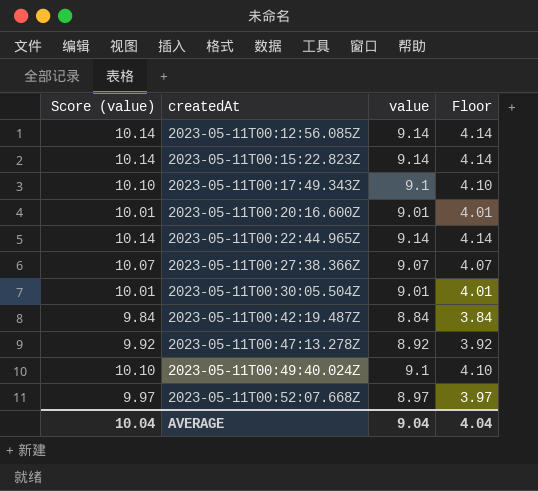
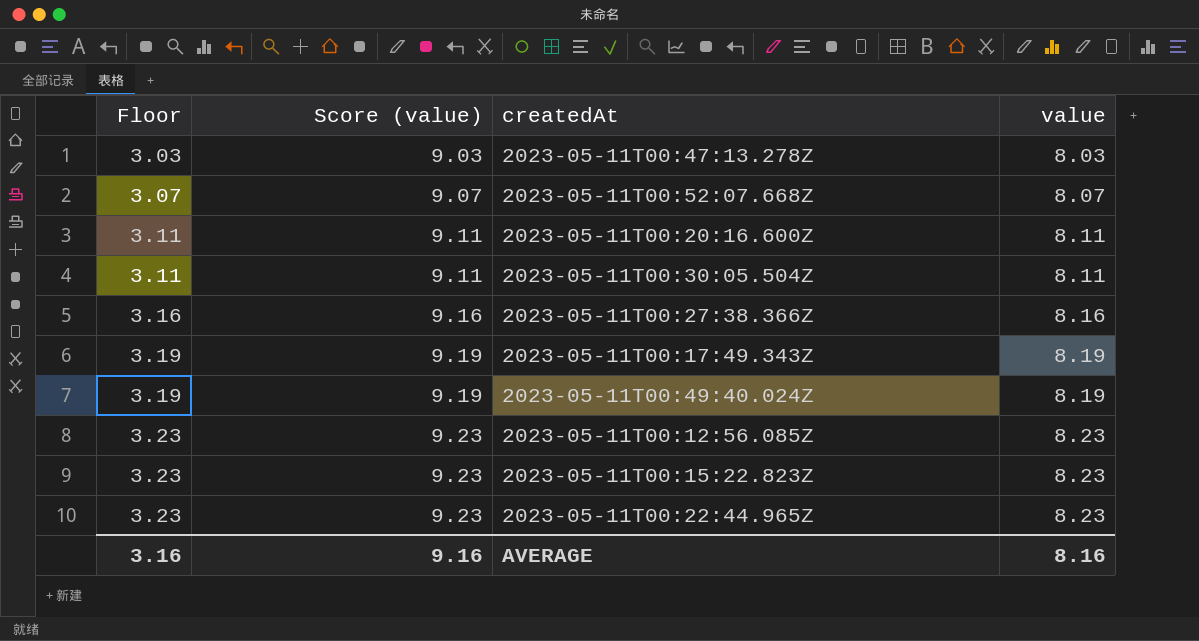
row order: createdAt ascending -> Floor ascending
column Floor | position: 4 -> 1
row 2023-05-11T00:42:19.487Z: 9.84 | 8.84 | 3.84 -> none
2023-05-11T00:47:13.278Z | Floor: 3.92 -> 3.03
2023-05-11T00:47:13.278Z | Score (value): 9.92 -> 9.03
2023-05-11T00:47:13.278Z | value: 8.92 -> 8.03
2023-05-11T00:52:07.668Z | Floor: 3.97 -> 3.07
2023-05-11T00:52:07.668Z | Score (value): 9.97 -> 9.07
2023-05-11T00:52:07.668Z | value: 8.97 -> 8.07
2023-05-11T00:20:16.600Z | Floor: 4.01 -> 3.11
2023-05-11T00:20:16.600Z | Score (value): 10.01 -> 9.11
2023-05-11T00:20:16.600Z | value: 9.01 -> 8.11
2023-05-11T00:30:05.504Z | Floor: 4.01 -> 3.11
2023-05-11T00:30:05.504Z | Score (value): 10.01 -> 9.11
2023-05-11T00:30:05.504Z | value: 9.01 -> 8.11
2023-05-11T00:27:38.366Z | Floor: 4.07 -> 3.16
2023-05-11T00:27:38.366Z | Score (value): 10.07 -> 9.16
2023-05-11T00:27:38.366Z | value: 9.07 -> 8.16
2023-05-11T00:17:49.343Z | Floor: 4.10 -> 3.19
2023-05-11T00:17:49.343Z | Score (value): 10.10 -> 9.19
2023-05-11T00:17:49.343Z | value: 9.1 -> 8.19
2023-05-11T00:49:40.024Z | Floor: 4.10 -> 3.19
2023-05-11T00:49:40.024Z | Score (value): 10.10 -> 9.19
2023-05-11T00:49:40.024Z | value: 9.1 -> 8.19
2023-05-11T00:12:56.085Z | Floor: 4.14 -> 3.23
2023-05-11T00:12:56.085Z | Score (value): 10.14 -> 9.23
2023-05-11T00:12:56.085Z | value: 9.14 -> 8.23
2023-05-11T00:15:22.823Z | Floor: 4.14 -> 3.23
2023-05-11T00:15:22.823Z | Score (value): 10.14 -> 9.23
2023-05-11T00:15:22.823Z | value: 9.14 -> 8.23
2023-05-11T00:22:44.965Z | Floor: 4.14 -> 3.23
2023-05-11T00:22:44.965Z | Score (value): 10.14 -> 9.23
2023-05-11T00:22:44.965Z | value: 9.14 -> 8.23
AVERAGE | Floor: 4.04 -> 3.16
AVERAGE | Score (value): 10.04 -> 9.16
AVERAGE | value: 9.04 -> 8.16

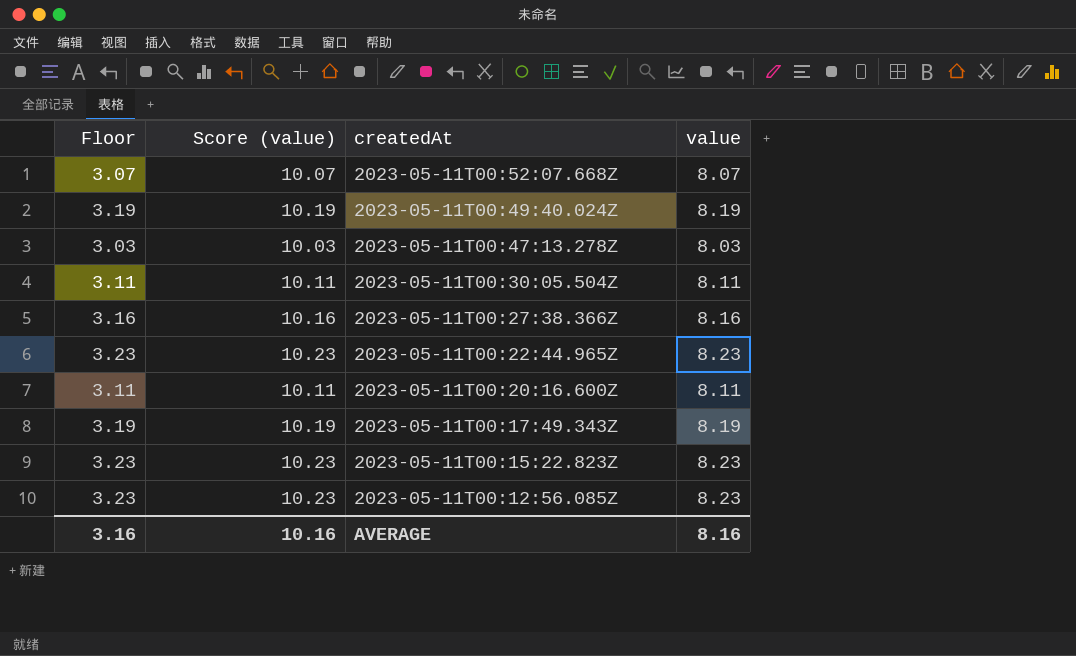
row order: Floor ascending -> createdAt descending
column Score (value) | formula: [value] + 1 -> [value] + 2
AVERAGE | Score (value): 9.16 -> 10.16

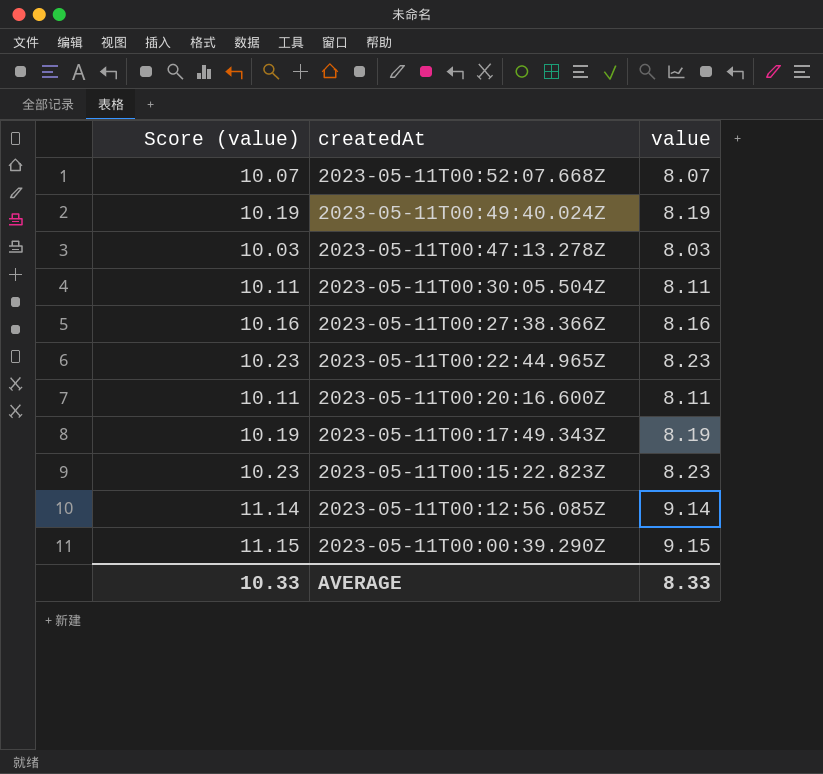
column Floor | formula: [value] - 5 -> none
2023-05-11T00:12:56.085Z | Score (value): 10.23 -> 11.14
2023-05-11T00:12:56.085Z | value: 8.23 -> 9.14
row 2023-05-11T00:00:39.290Z: none -> 11.15 | 9.15
AVERAGE | Score (value): 10.16 -> 10.33
AVERAGE | value: 8.16 -> 8.33

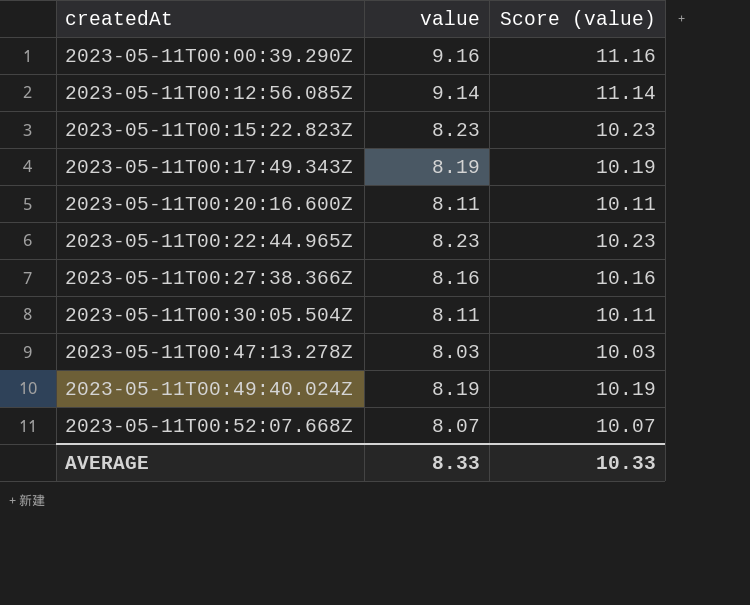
row order: createdAt descending -> createdAt ascending
column Score (value) | position: 1 -> 3
2023-05-11T00:00:39.290Z | value: 9.15 -> 9.16
2023-05-11T00:00:39.290Z | Score (value): 11.15 -> 11.16

